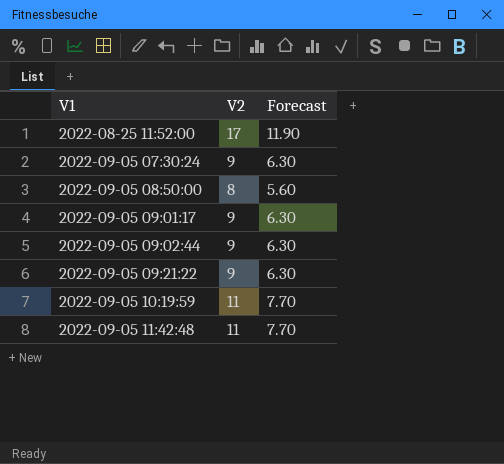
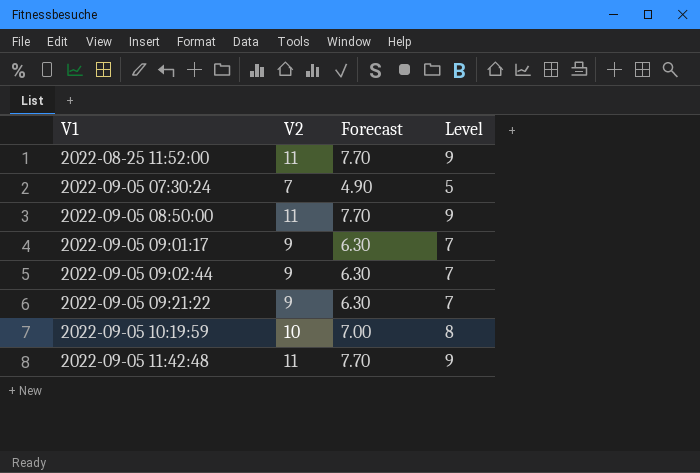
column Level | formula: none -> [V2] - 2
2022-08-25 11:52:00 | V2: 17 -> 11
2022-08-25 11:52:00 | Forecast: 11.90 -> 7.70
2022-09-05 07:30:24 | V2: 9 -> 7
2022-09-05 07:30:24 | Forecast: 6.30 -> 4.90
2022-09-05 08:50:00 | V2: 8 -> 11
2022-09-05 08:50:00 | Forecast: 5.60 -> 7.70
2022-09-05 10:19:59 | V2: 11 -> 10
2022-09-05 10:19:59 | Forecast: 7.70 -> 7.00

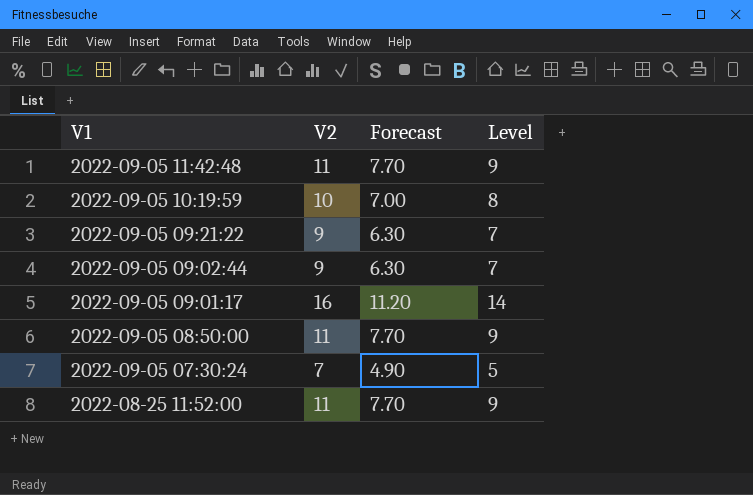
row order: V1 ascending -> V1 descending
2022-09-05 09:01:17 | V2: 9 -> 16
2022-09-05 09:01:17 | Forecast: 6.30 -> 11.20
2022-09-05 09:01:17 | Level: 7 -> 14

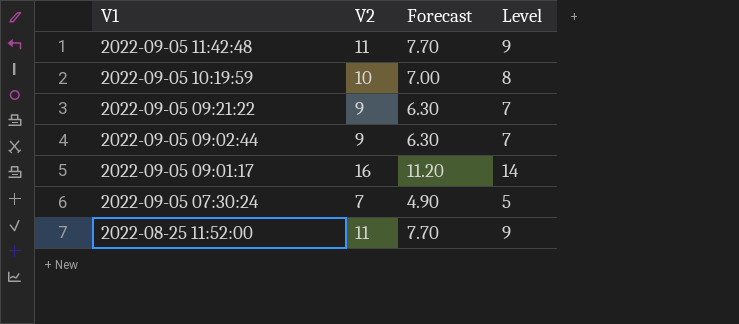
row 2022-09-05 08:50:00: 11 | 7.70 | 9 -> none

